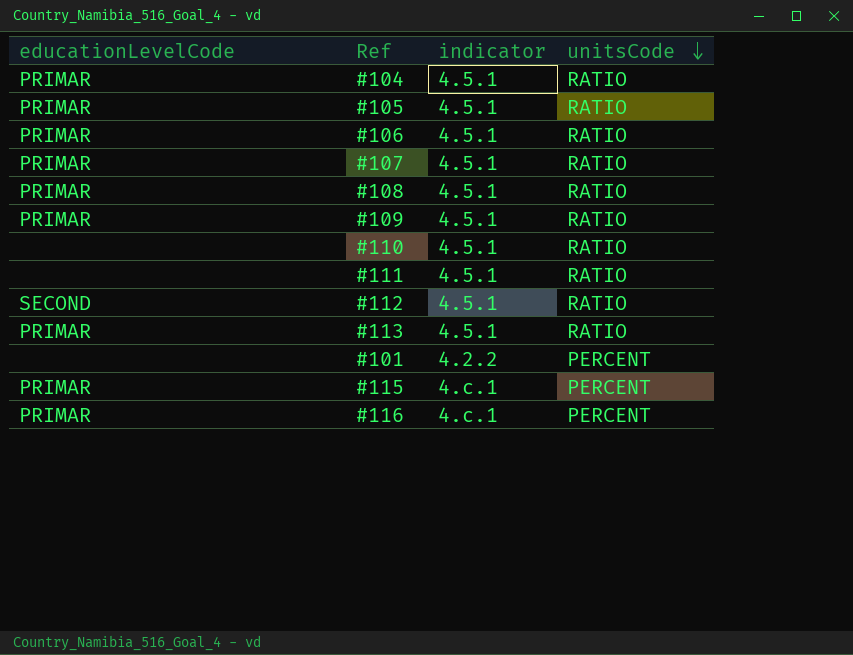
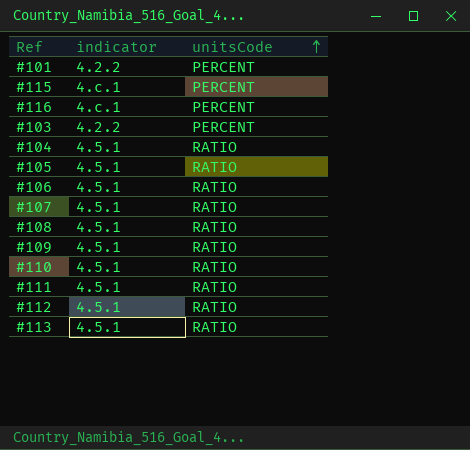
row order: unitsCode descending -> unitsCode ascending
column educationLevelCode | position: 1 -> none
row #103: none -> 4.2.2 | PERCENT

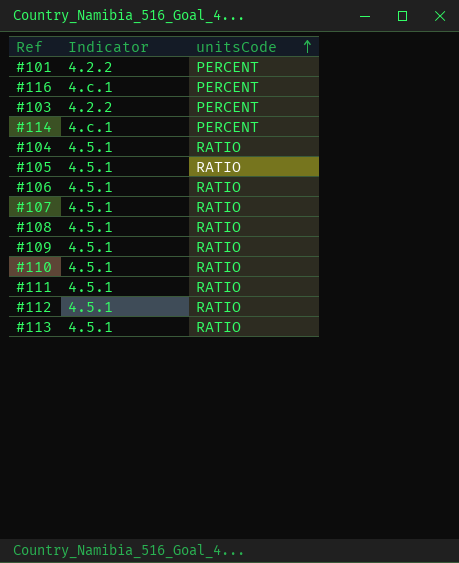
column name: indicator -> Indicator
row #115: 4.c.1 | PERCENT -> none
row #114: none -> 4.c.1 | PERCENT

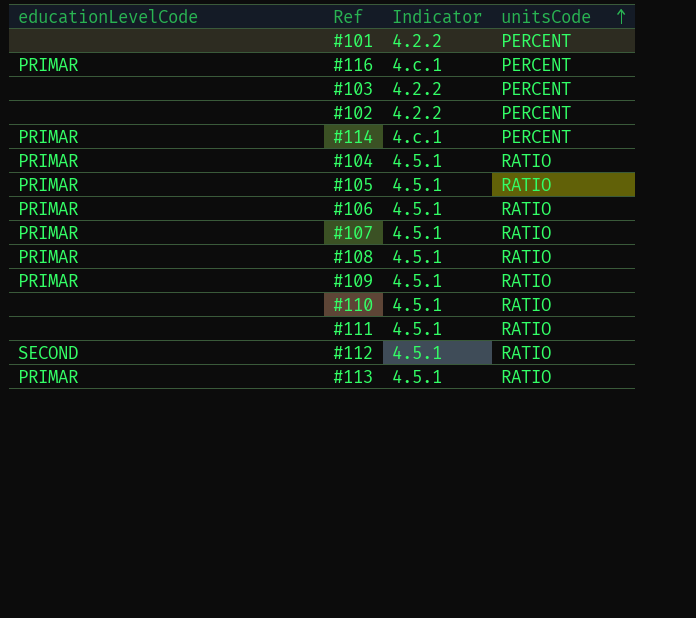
column educationLevelCode | position: none -> 1
row #102: none -> none | 4.2.2 | PERCENT

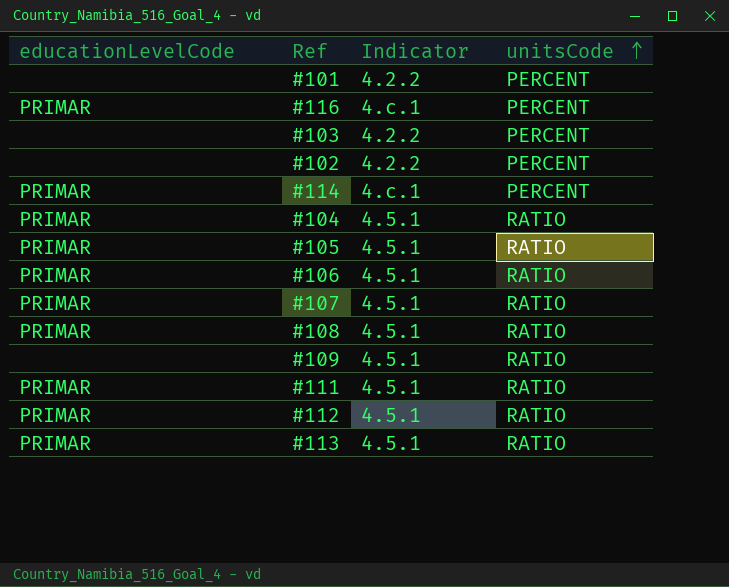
row #110: none | 4.5.1 | RATIO -> none
#109 | educationLevelCode: PRIMAR -> none
#111 | educationLevelCode: none -> PRIMAR
#112 | educationLevelCode: SECOND -> PRIMAR

